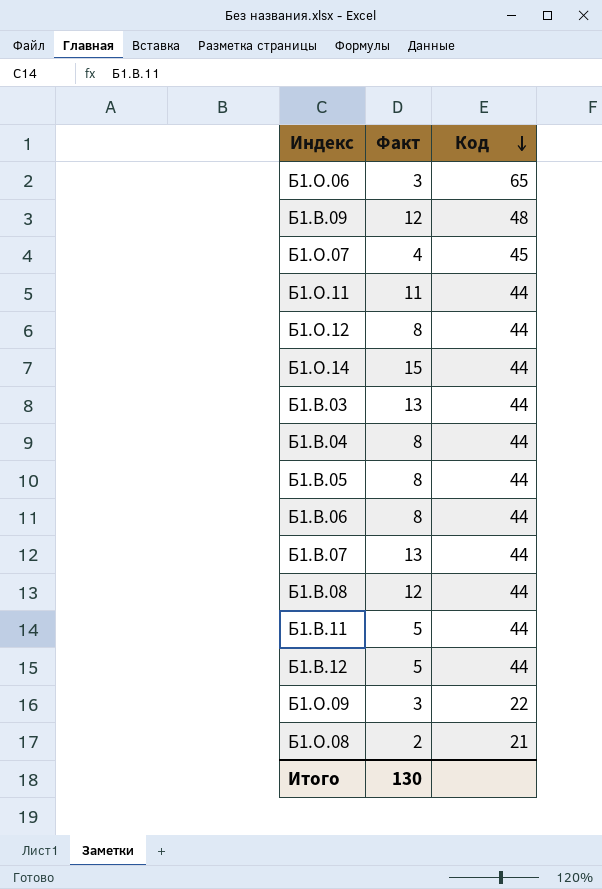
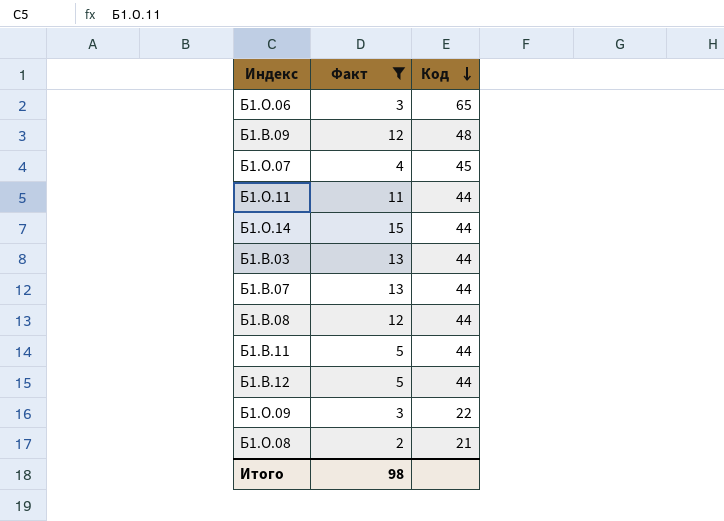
filter: none -> Факт != 8
Итого | Факт: 130 -> 98

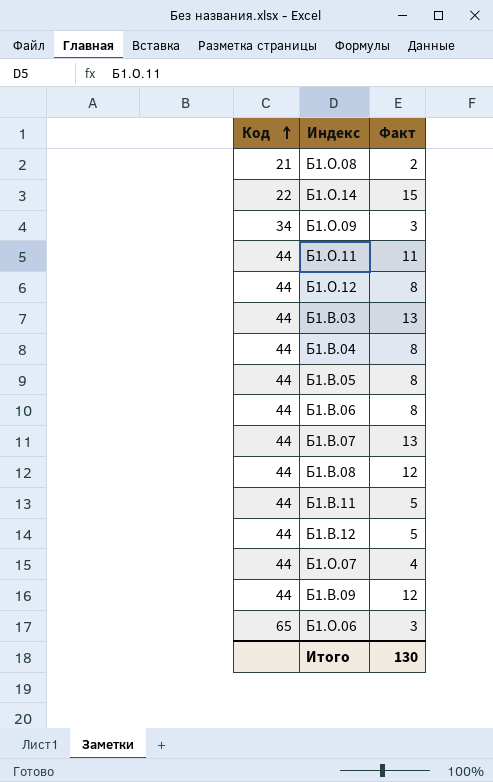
filter: Факт != 8 -> none
row order: Код descending -> Код ascending
column Код | position: 3 -> 1
Б1.О.14 | Код: 44 -> 22
Б1.О.09 | Код: 22 -> 34
Б1.О.07 | Код: 45 -> 44
Б1.В.09 | Код: 48 -> 44
Итого | Факт: 98 -> 130

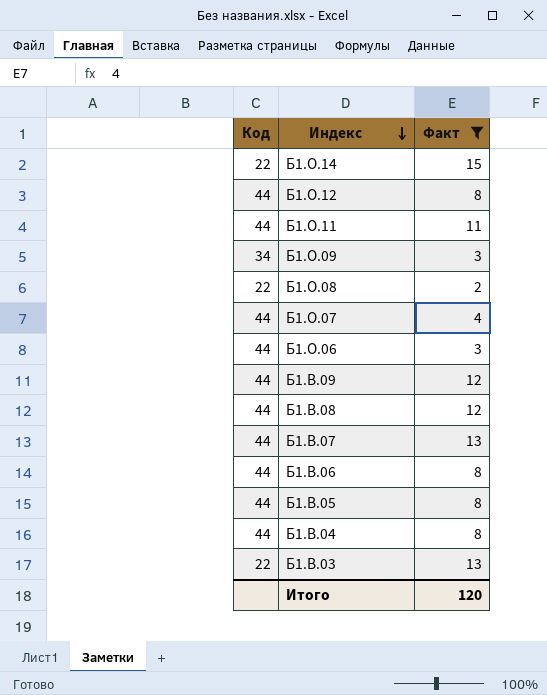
filter: none -> Факт != 5
row order: Код ascending -> Индекс descending
Б1.О.08 | Код: 21 -> 22
Б1.О.06 | Код: 65 -> 44
Б1.В.03 | Код: 44 -> 22
Итого | Факт: 130 -> 120

